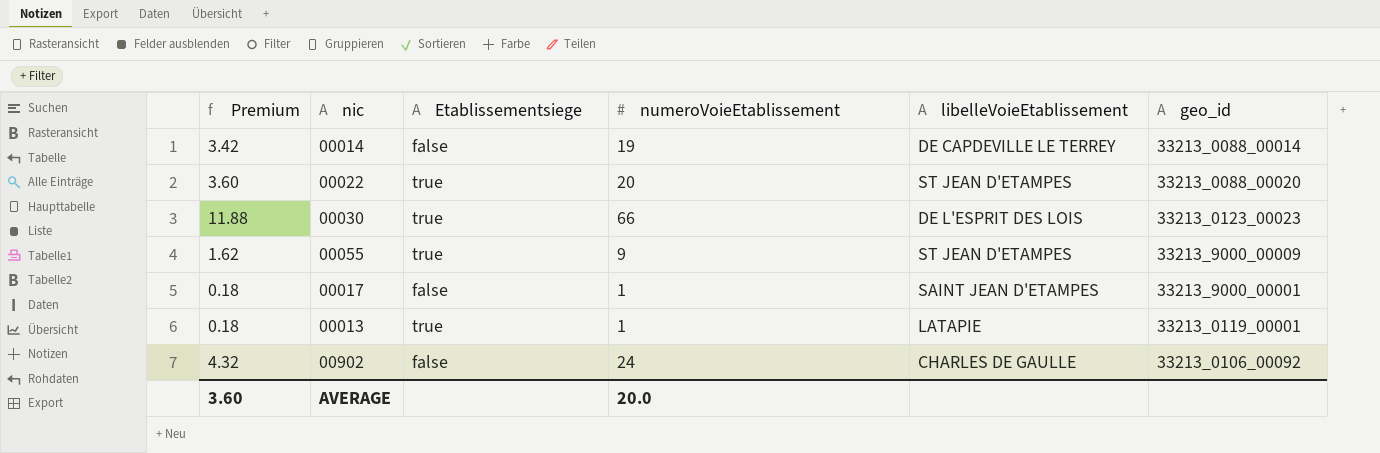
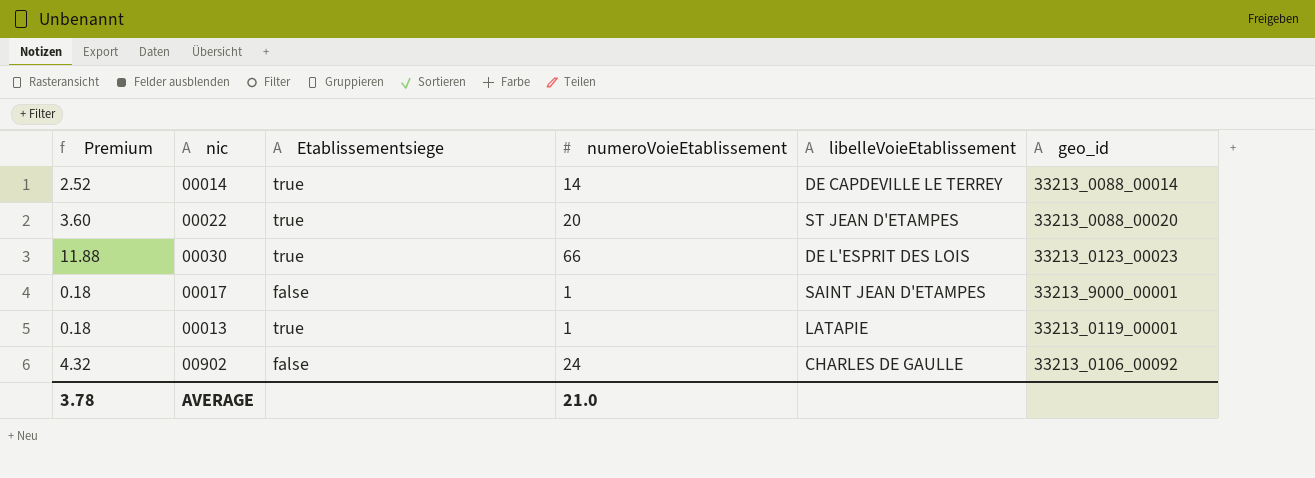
row 00055: 1.62 | true | 9 | ST JEAN D'ETAMPES | 33213_9000_00009 -> none
00014 | Premium: 3.42 -> 2.52
00014 | Etablissementsiege: false -> true
00014 | numeroVoieEtablissement: 19 -> 14
AVERAGE | Premium: 3.60 -> 3.78
AVERAGE | numeroVoieEtablissement: 20.0 -> 21.0

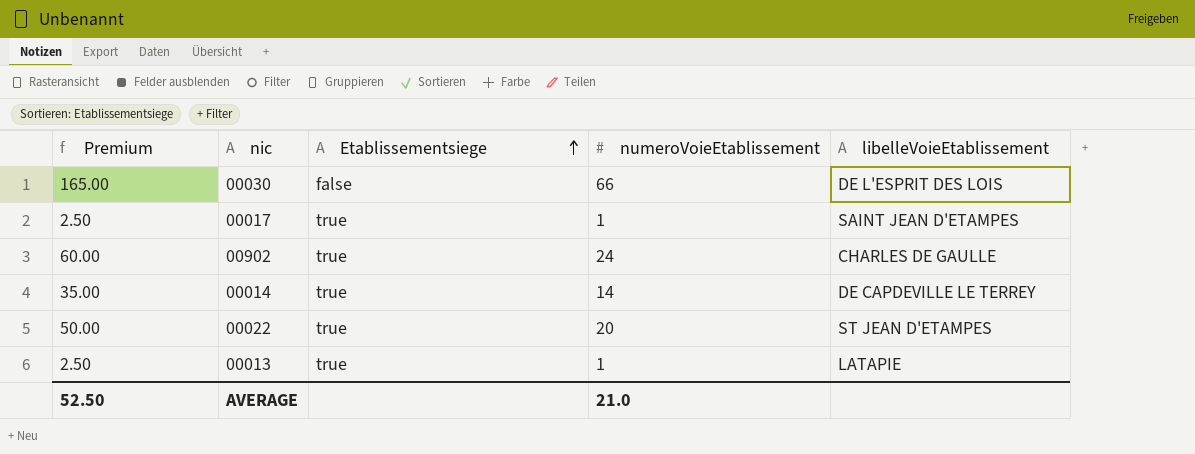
row order: none -> Etablissementsiege ascending
column geo_id | position: 6 -> none
column Premium | formula: [numeroVoieEtablissement] * 0.18 -> [numeroVoieEtablissement] * 2.5
00030 | Etablissementsiege: true -> false
00017 | Etablissementsiege: false -> true
00902 | Etablissementsiege: false -> true
AVERAGE | Premium: 3.78 -> 52.50

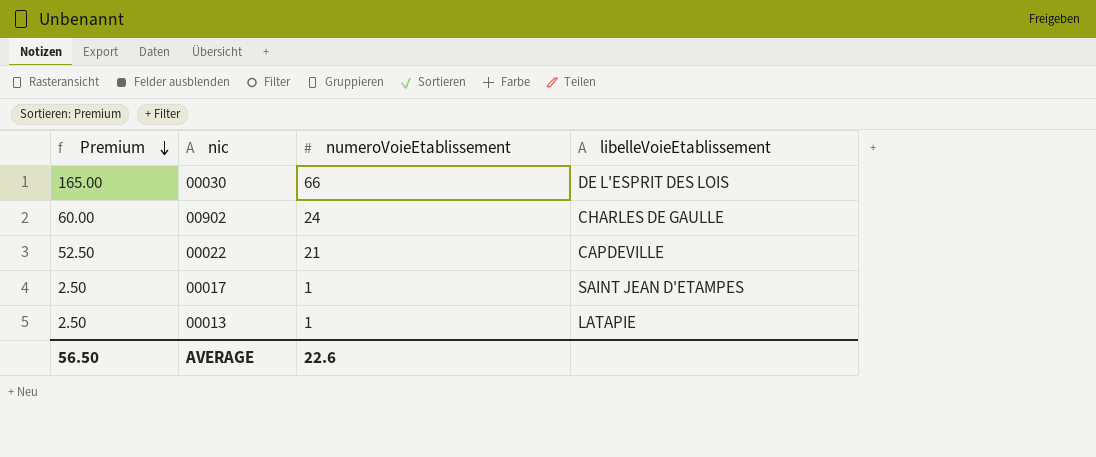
row order: Etablissementsiege ascending -> Premium descending
column Etablissementsiege | position: 3 -> none
row 00014: 35.00 | true | 14 | DE CAPDEVILLE LE TERREY -> none
00022 | Premium: 50.00 -> 52.50
00022 | numeroVoieEtablissement: 20 -> 21
00022 | libelleVoieEtablissement: ST JEAN D'ETAMPES -> CAPDEVILLE
AVERAGE | Premium: 52.50 -> 56.50
AVERAGE | numeroVoieEtablissement: 21.0 -> 22.6

